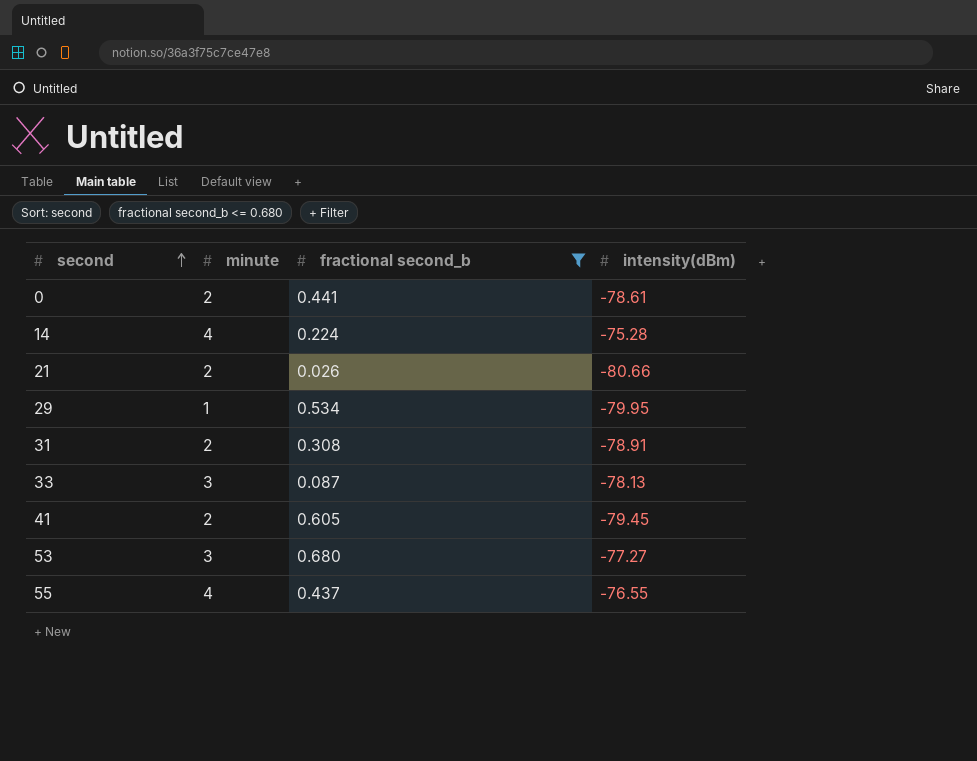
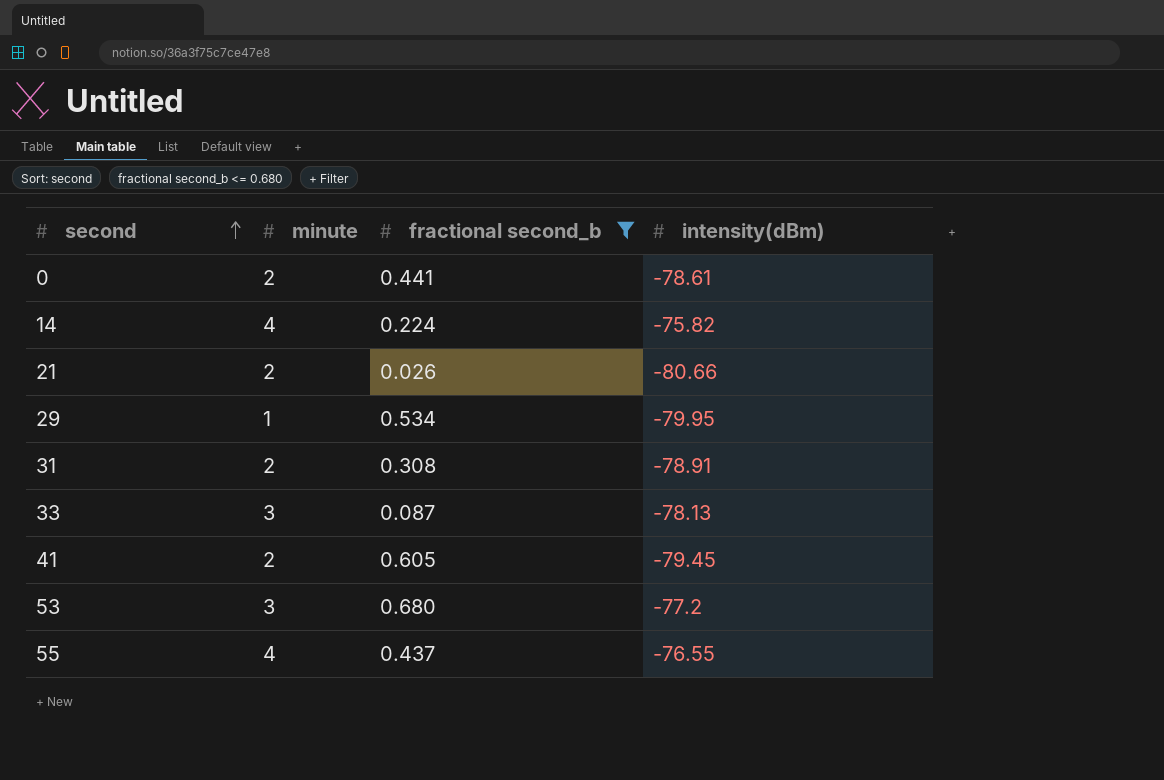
14 | intensity(dBm): -75.28 -> -75.82
53 | intensity(dBm): -77.27 -> -77.2

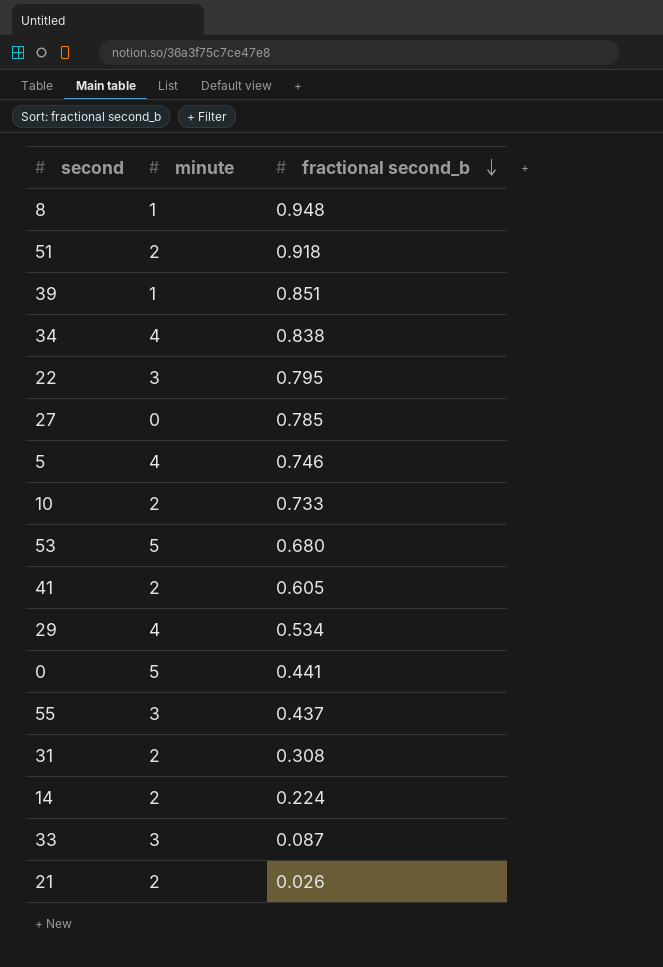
filter: fractional second_b <= 0.680 -> none
row order: second ascending -> fractional second_b descending
column intensity(dBm) | position: 4 -> none
53 | minute: 3 -> 5
29 | minute: 1 -> 4
0 | minute: 2 -> 5
55 | minute: 4 -> 3
14 | minute: 4 -> 2

